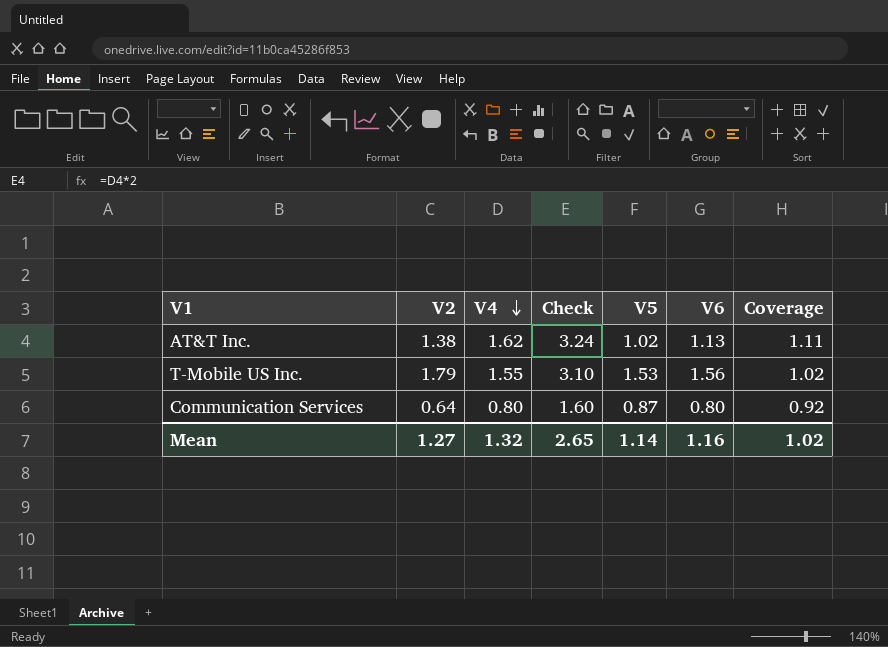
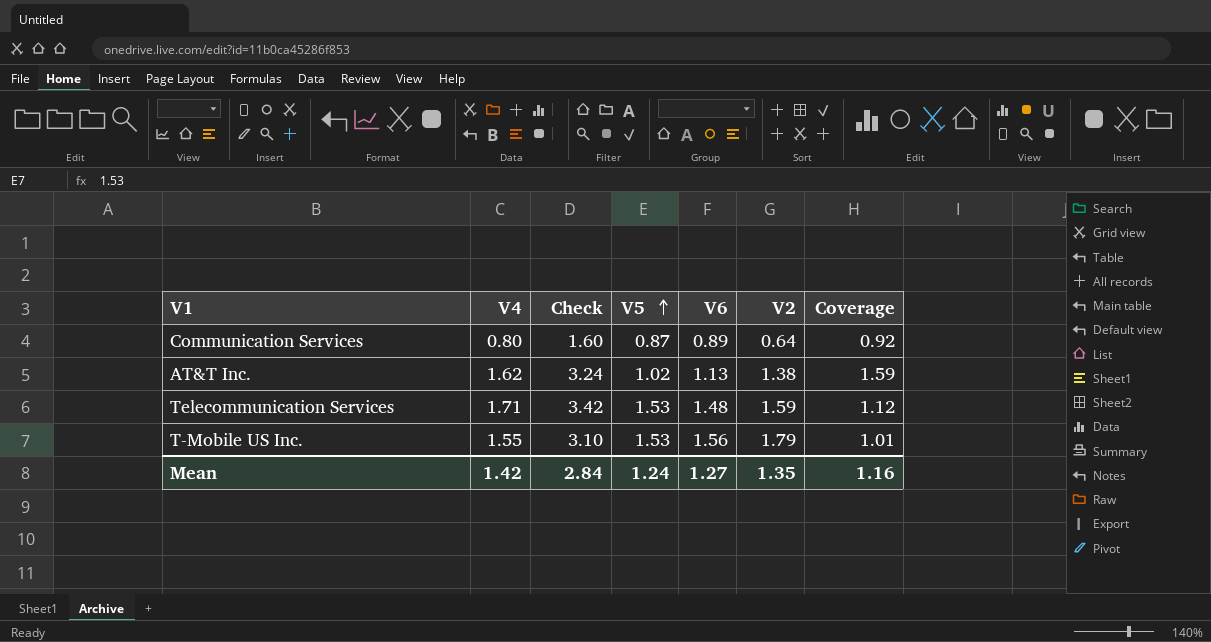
row order: V4 descending -> V5 ascending
column V2 | position: 2 -> 6
column Coverage | formula: [V6] / [V5] -> [V4] / [V5]
Communication Services | V6: 0.80 -> 0.89
row Telecommunication Services: none -> 1.71 | 3.42 | 1.53 | 1.48 | 1.59 | 1.12
Mean | V4: 1.32 -> 1.42
Mean | Check: 2.65 -> 2.84
Mean | V5: 1.14 -> 1.24
Mean | V6: 1.16 -> 1.27
Mean | V2: 1.27 -> 1.35
Mean | Coverage: 1.02 -> 1.16

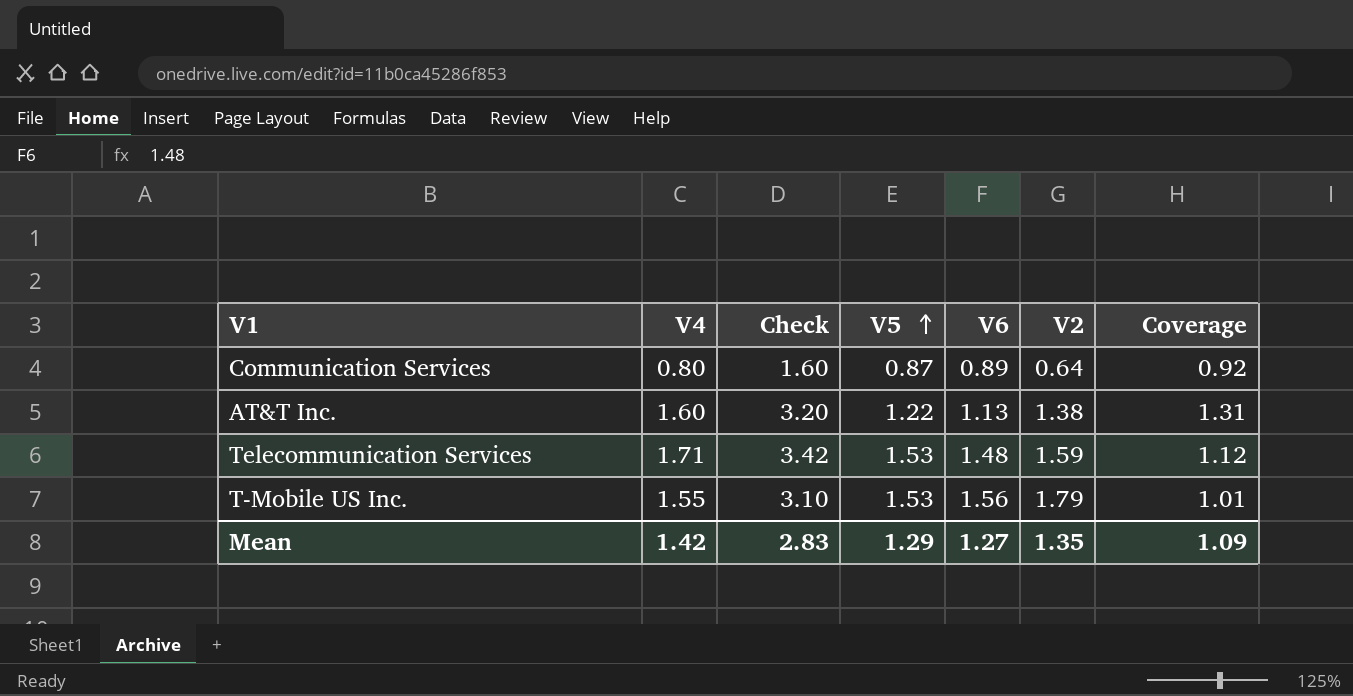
AT&T Inc. | V4: 1.62 -> 1.60
AT&T Inc. | Check: 3.24 -> 3.20
AT&T Inc. | V5: 1.02 -> 1.22
AT&T Inc. | Coverage: 1.59 -> 1.31
Mean | Check: 2.84 -> 2.83
Mean | V5: 1.24 -> 1.29
Mean | Coverage: 1.16 -> 1.09

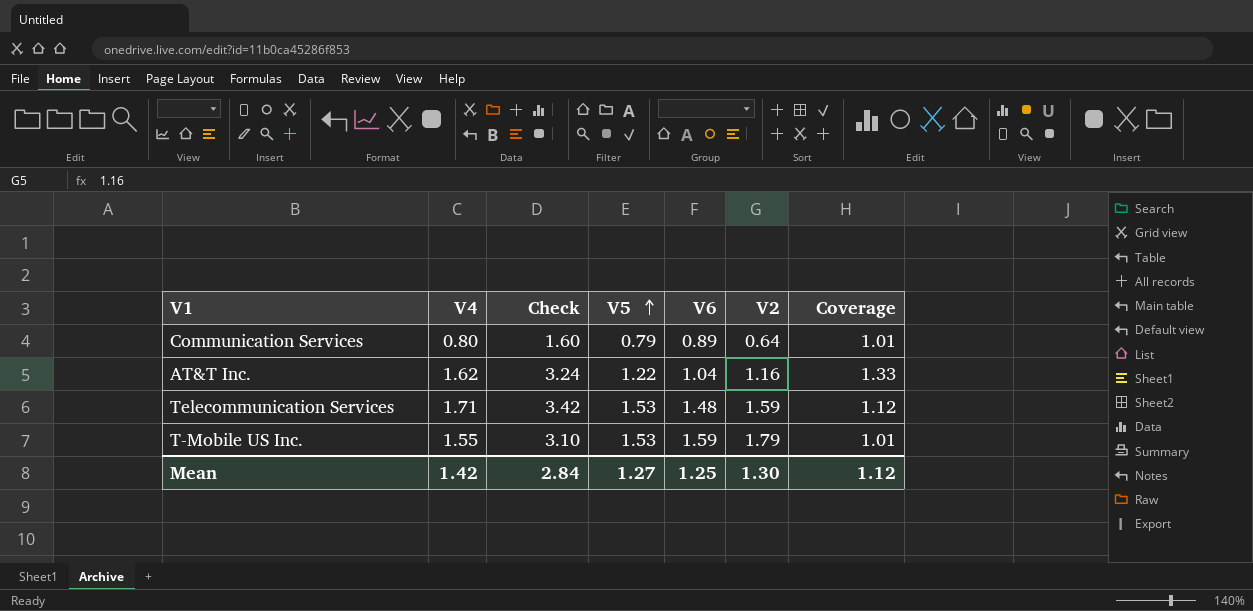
Communication Services | V5: 0.87 -> 0.79
Communication Services | Coverage: 0.92 -> 1.01
AT&T Inc. | V4: 1.60 -> 1.62
AT&T Inc. | Check: 3.20 -> 3.24
AT&T Inc. | V6: 1.13 -> 1.04
AT&T Inc. | V2: 1.38 -> 1.16
AT&T Inc. | Coverage: 1.31 -> 1.33
T-Mobile US Inc. | V6: 1.56 -> 1.59
Mean | Check: 2.83 -> 2.84
Mean | V5: 1.29 -> 1.27
Mean | V6: 1.27 -> 1.25
Mean | V2: 1.35 -> 1.30
Mean | Coverage: 1.09 -> 1.12

